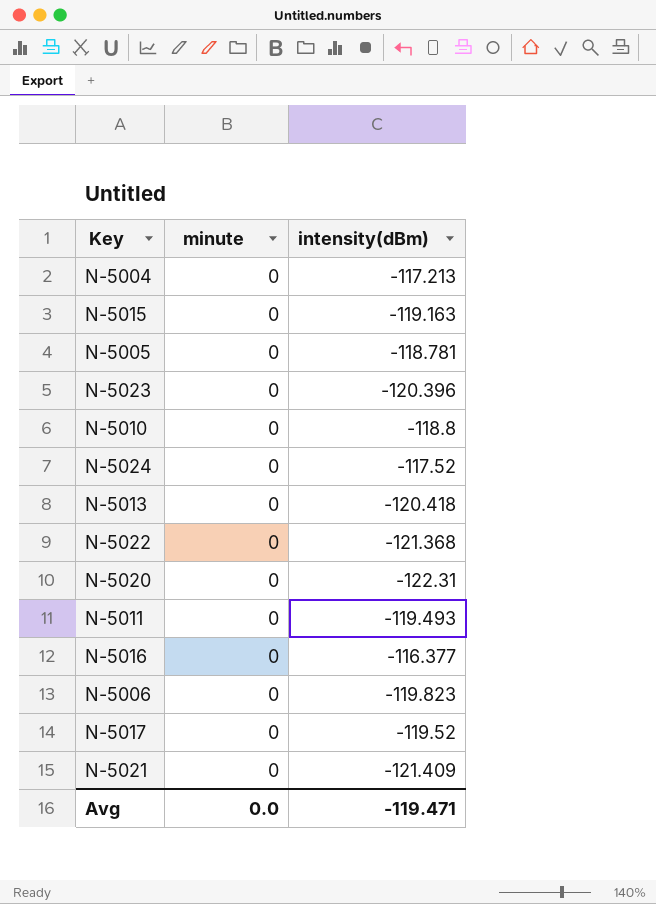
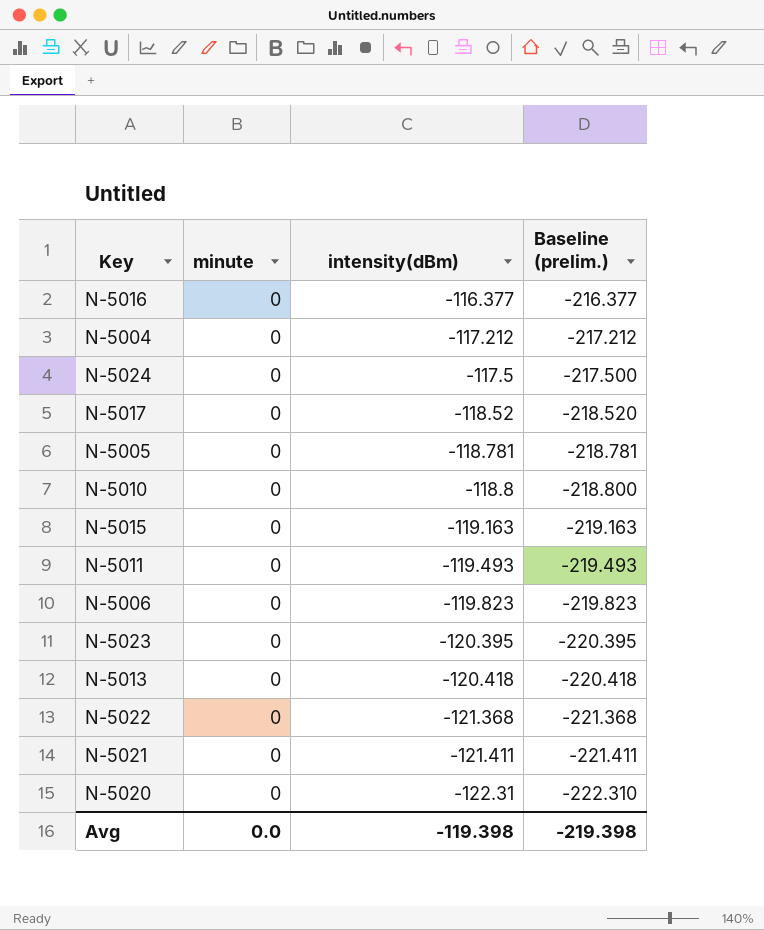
row order: none -> intensity(dBm) descending
column Baseline (prelim.) | formula: none -> [intensity(dBm)] - 100
N-5004 | intensity(dBm): -117.213 -> -117.212
N-5024 | intensity(dBm): -117.52 -> -117.5
N-5017 | intensity(dBm): -119.52 -> -118.52
N-5023 | intensity(dBm): -120.396 -> -120.395
N-5021 | intensity(dBm): -121.409 -> -121.411
Avg | intensity(dBm): -119.471 -> -119.398

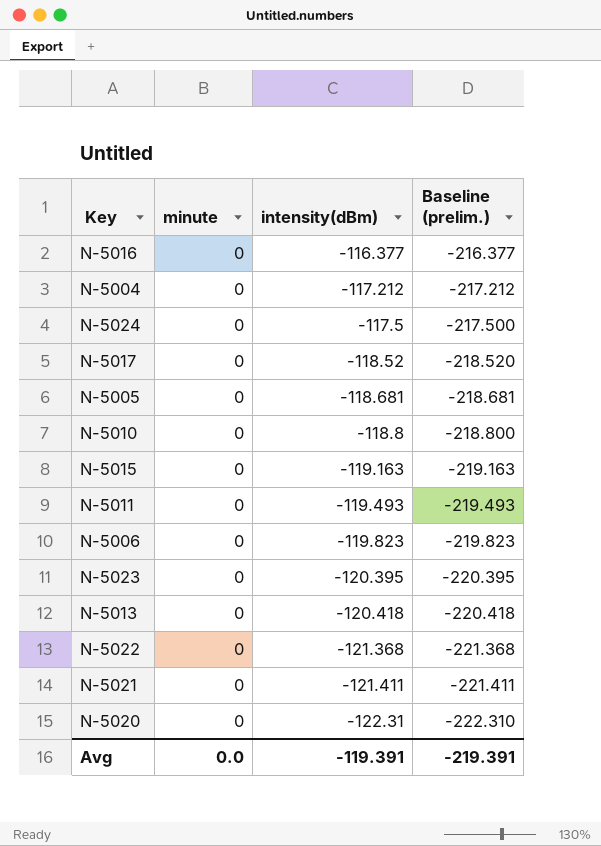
N-5005 | intensity(dBm): -118.781 -> -118.681
N-5005 | Baseline (prelim.): -218.781 -> -218.681
Avg | intensity(dBm): -119.398 -> -119.391
Avg | Baseline (prelim.): -219.398 -> -219.391

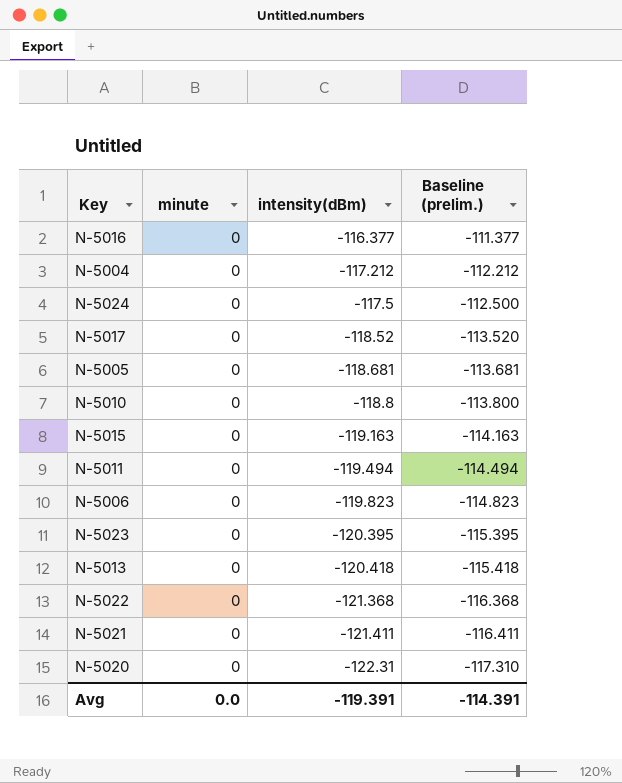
column Baseline (prelim.) | formula: [intensity(dBm)] - 100 -> [intensity(dBm)] + 5
N-5011 | intensity(dBm): -119.493 -> -119.494
Avg | Baseline (prelim.): -219.391 -> -114.391

